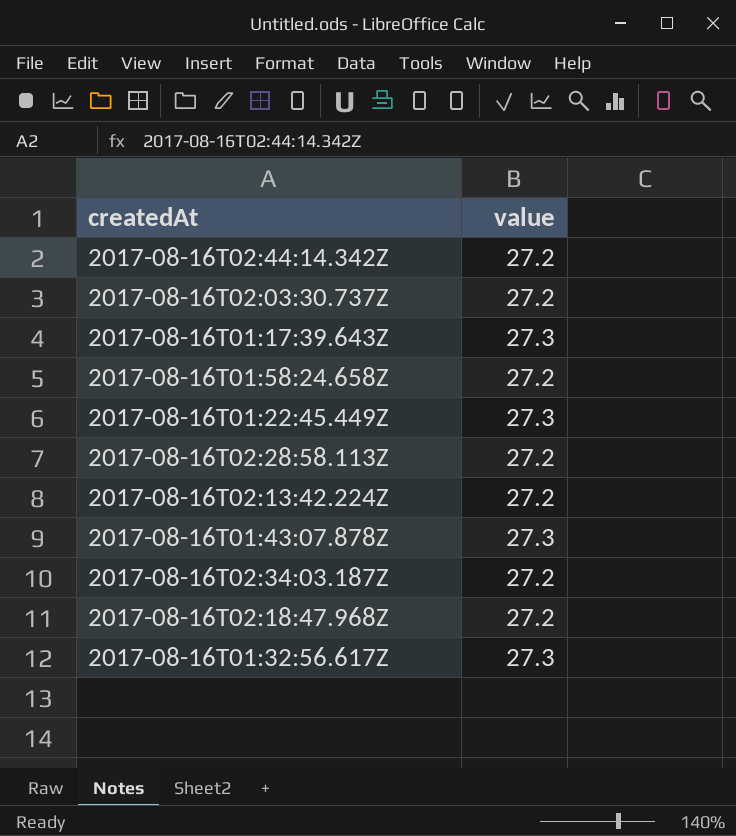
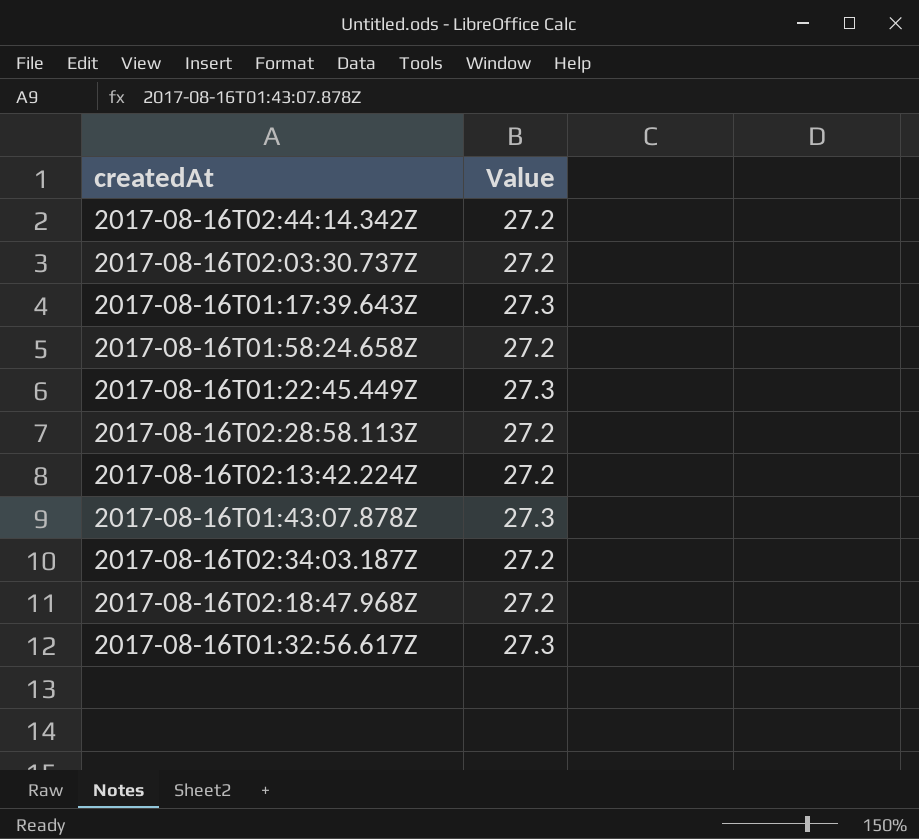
column name: value -> Value

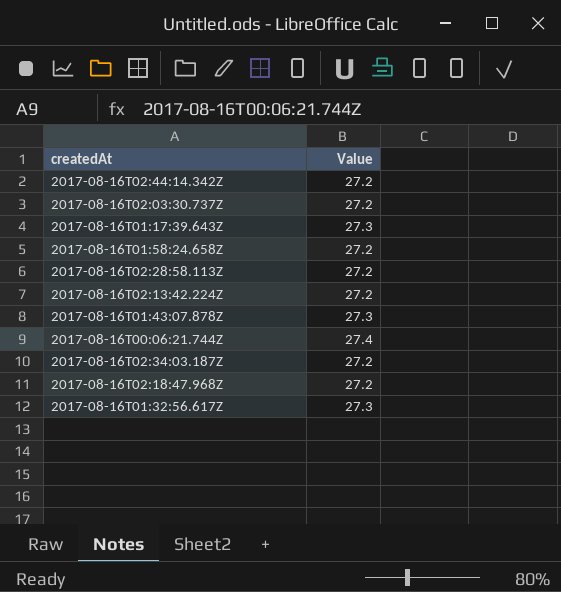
row 2017-08-16T01:22:45.449Z: 27.3 -> none
row 2017-08-16T00:06:21.744Z: none -> 27.4

